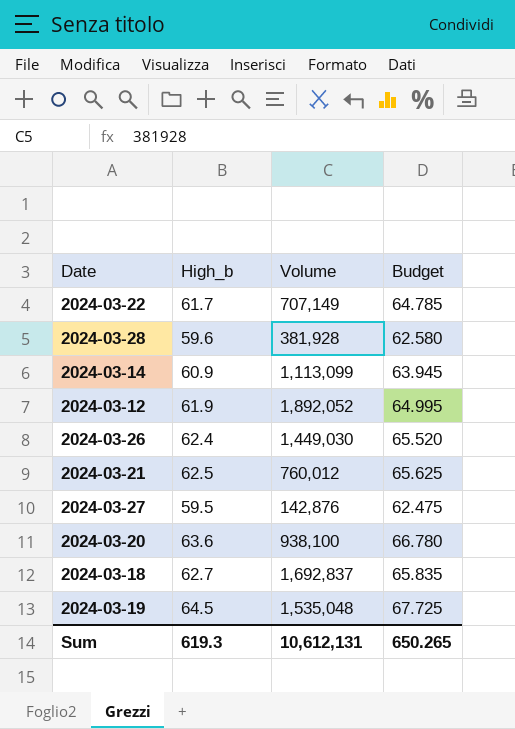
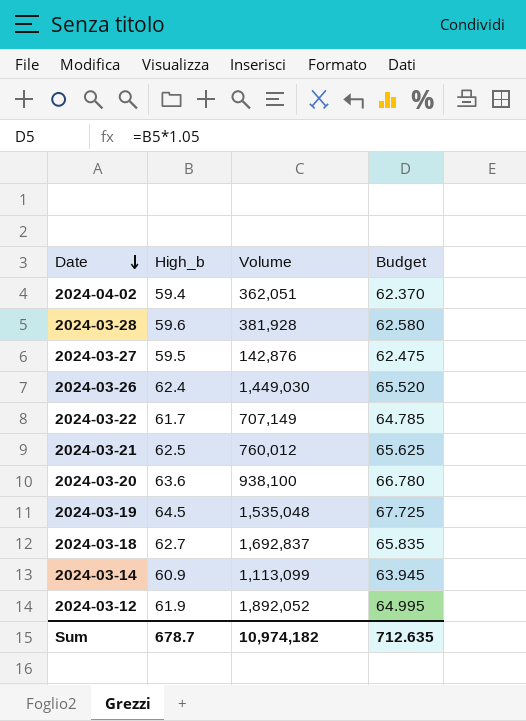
row order: none -> Date descending
row 2024-04-02: none -> 59.4 | 362,051 | 62.370
Sum | High_b: 619.3 -> 678.7
Sum | Volume: 10,612,131 -> 10,974,182
Sum | Budget: 650.265 -> 712.635

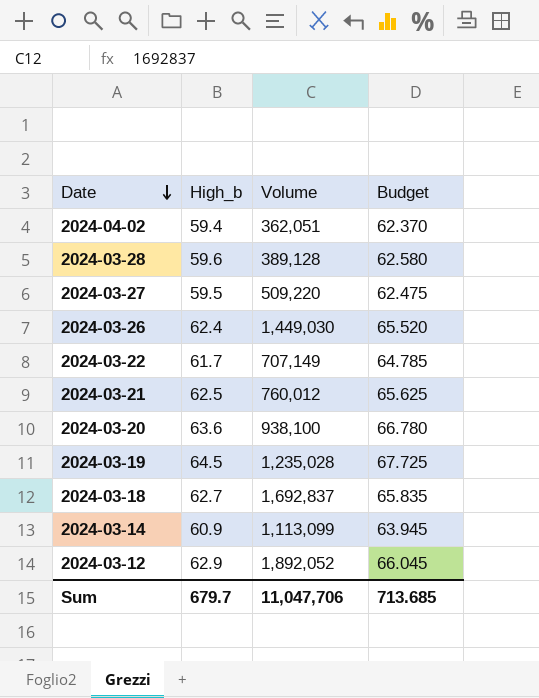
2024-03-28 | Volume: 381,928 -> 389,128
2024-03-27 | Volume: 142,876 -> 509,220
2024-03-19 | Volume: 1,535,048 -> 1,235,028
2024-03-12 | High_b: 61.9 -> 62.9
2024-03-12 | Budget: 64.995 -> 66.045
Sum | High_b: 678.7 -> 679.7
Sum | Volume: 10,974,182 -> 11,047,706
Sum | Budget: 712.635 -> 713.685

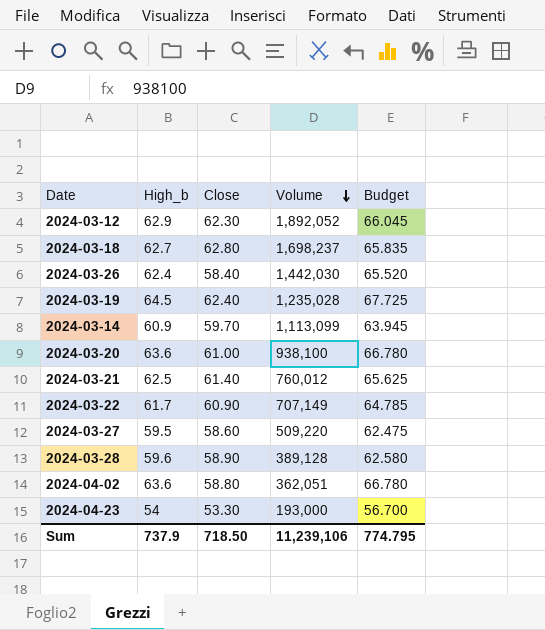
row order: Date descending -> Volume descending
column Close | position: none -> 3
2024-03-18 | Volume: 1,692,837 -> 1,698,237
2024-03-26 | Volume: 1,449,030 -> 1,442,030
2024-04-02 | High_b: 59.4 -> 63.6
2024-04-02 | Budget: 62.370 -> 66.780
row 2024-04-23: none -> 54 | 53.30 | 193,000 | 56.700
Sum | High_b: 679.7 -> 737.9
Sum | Volume: 11,047,706 -> 11,239,106
Sum | Budget: 713.685 -> 774.795

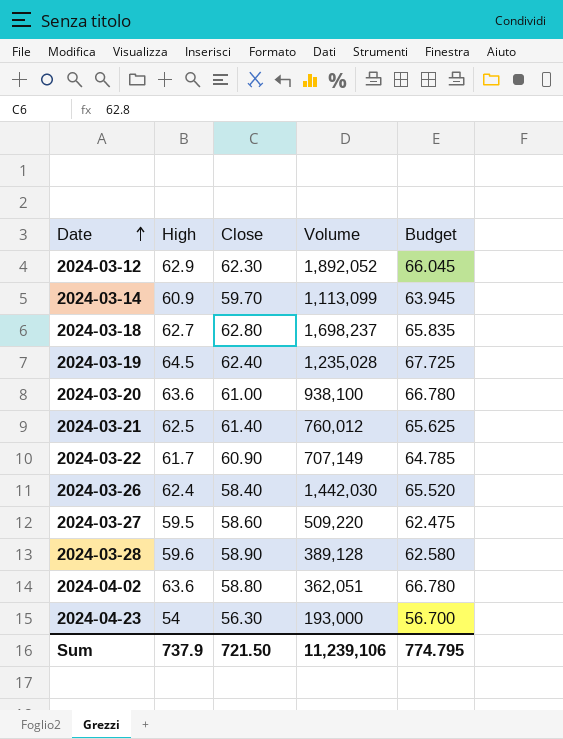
row order: Volume descending -> Date ascending
column name: High_b -> High
2024-04-23 | Close: 53.30 -> 56.30
Sum | Close: 718.50 -> 721.50

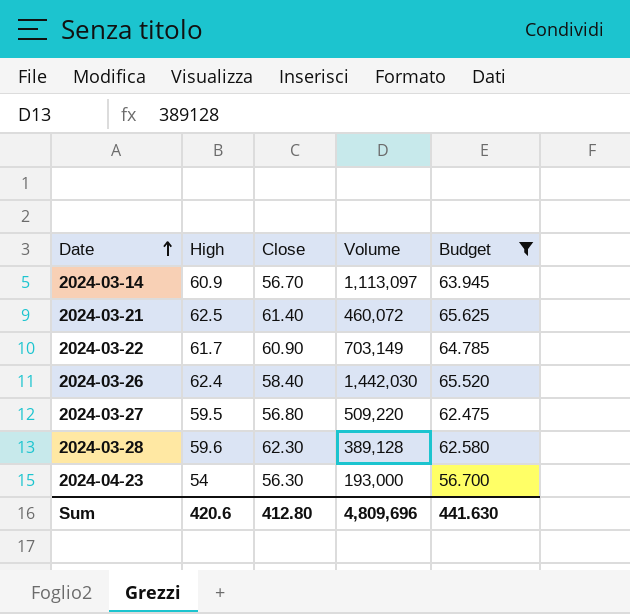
filter: none -> Budget <= 65.625
2024-03-14 | Close: 59.70 -> 56.70
2024-03-14 | Volume: 1,113,099 -> 1,113,097
2024-03-21 | Volume: 760,012 -> 460,072
2024-03-22 | Volume: 707,149 -> 703,149
2024-03-27 | Close: 58.60 -> 56.80
2024-03-28 | Close: 58.90 -> 62.30
Sum | High: 737.9 -> 420.6
Sum | Close: 721.50 -> 412.80
Sum | Volume: 11,239,106 -> 4,809,696
Sum | Budget: 774.795 -> 441.630

